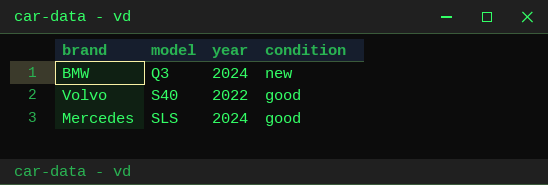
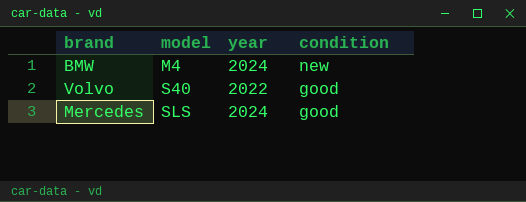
BMW | model: Q3 -> M4

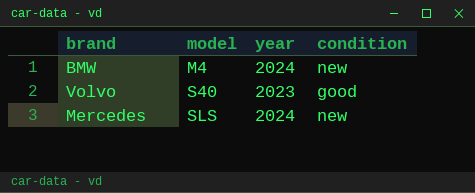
Volvo | year: 2022 -> 2023
Mercedes | condition: good -> new

